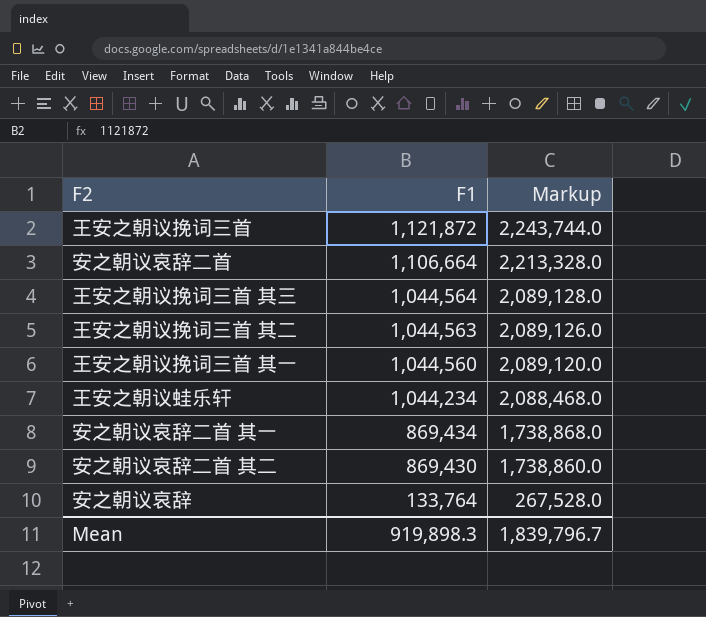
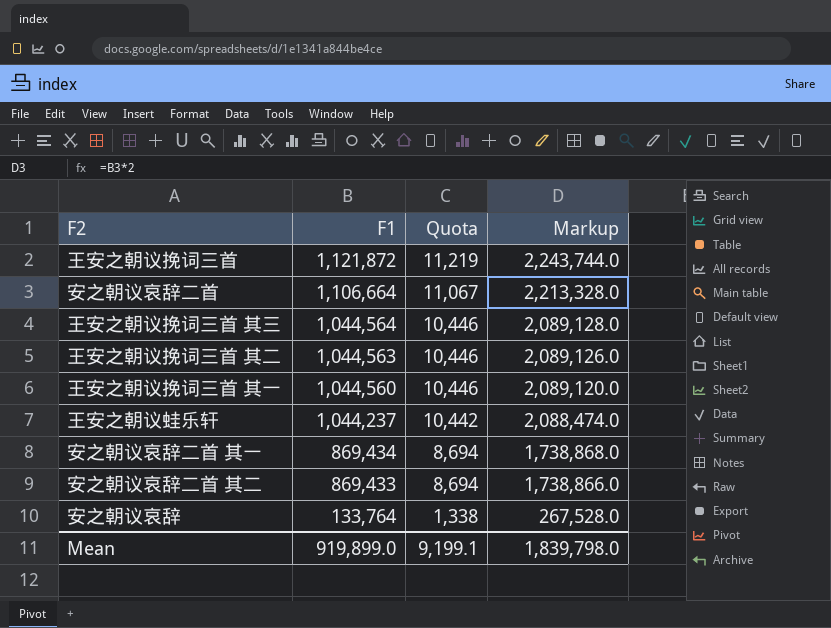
column Quota | formula: none -> [F1] * 0.01
王安之朝议蛙乐轩 | F1: 1,044,234 -> 1,044,237
王安之朝议蛙乐轩 | Markup: 2,088,468.0 -> 2,088,474.0
安之朝议哀辞二首 其二 | F1: 869,430 -> 869,433
安之朝议哀辞二首 其二 | Markup: 1,738,860.0 -> 1,738,866.0
Mean | F1: 919,898.3 -> 919,899.0
Mean | Markup: 1,839,796.7 -> 1,839,798.0

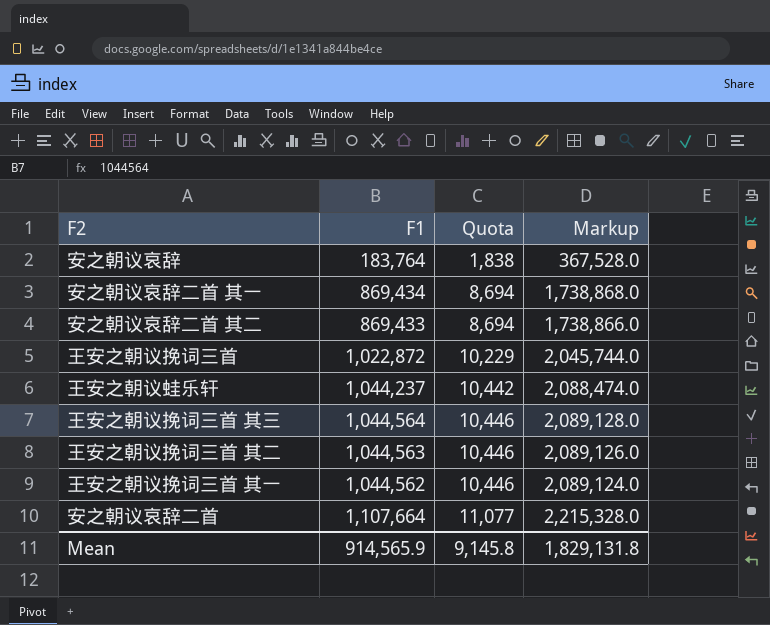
row order: F1 descending -> Quota ascending
安之朝议哀辞 | F1: 133,764 -> 183,764
安之朝议哀辞 | Quota: 1,338 -> 1,838
安之朝议哀辞 | Markup: 267,528.0 -> 367,528.0
王安之朝议挽词三首 | F1: 1,121,872 -> 1,022,872
王安之朝议挽词三首 | Quota: 11,219 -> 10,229
王安之朝议挽词三首 | Markup: 2,243,744.0 -> 2,045,744.0
王安之朝议挽词三首 其一 | F1: 1,044,560 -> 1,044,562
王安之朝议挽词三首 其一 | Markup: 2,089,120.0 -> 2,089,124.0
安之朝议哀辞二首 | F1: 1,106,664 -> 1,107,664
安之朝议哀辞二首 | Quota: 11,067 -> 11,077
安之朝议哀辞二首 | Markup: 2,213,328.0 -> 2,215,328.0
Mean | F1: 919,899.0 -> 914,565.9
Mean | Quota: 9,199.1 -> 9,145.8
Mean | Markup: 1,839,798.0 -> 1,829,131.8

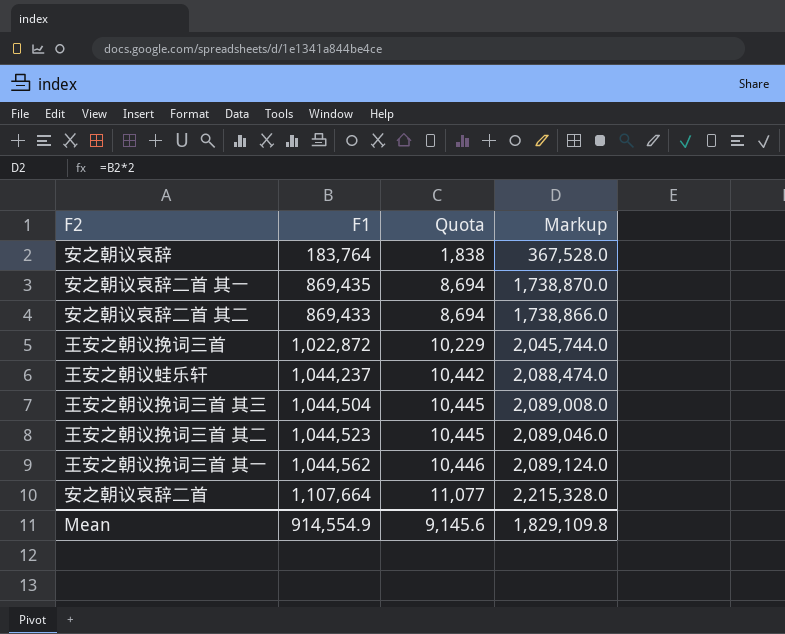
安之朝议哀辞二首 其一 | F1: 869,434 -> 869,435
安之朝议哀辞二首 其一 | Markup: 1,738,868.0 -> 1,738,870.0
王安之朝议挽词三首 其三 | F1: 1,044,564 -> 1,044,504
王安之朝议挽词三首 其三 | Quota: 10,446 -> 10,445
王安之朝议挽词三首 其三 | Markup: 2,089,128.0 -> 2,089,008.0
王安之朝议挽词三首 其二 | F1: 1,044,563 -> 1,044,523
王安之朝议挽词三首 其二 | Quota: 10,446 -> 10,445
王安之朝议挽词三首 其二 | Markup: 2,089,126.0 -> 2,089,046.0
Mean | F1: 914,565.9 -> 914,554.9
Mean | Quota: 9,145.8 -> 9,145.6
Mean | Markup: 1,829,131.8 -> 1,829,109.8

